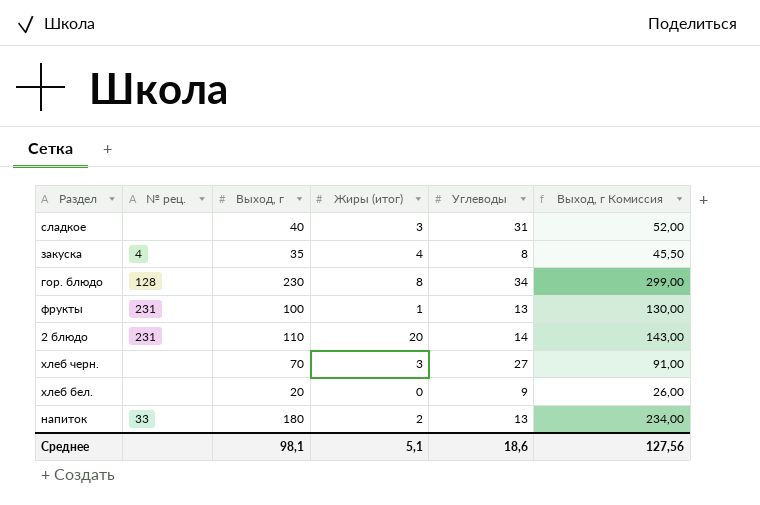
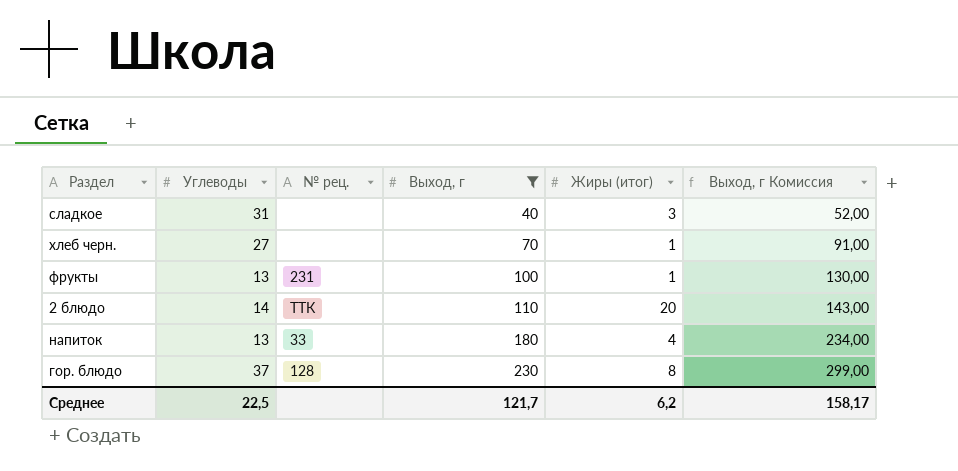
filter: none -> Выход, г >= 40
row order: none -> Выход, г ascending
column Углеводы | position: 5 -> 2
хлеб черн. | Жиры (итог): 3 -> 1
2 блюдо | № рец.: 231 -> ТТК
напиток | Жиры (итог): 2 -> 4
гор. блюдо | Углеводы: 34 -> 37
Среднее | Углеводы: 18,6 -> 22,5
Среднее | Выход, г: 98,1 -> 121,7
Среднее | Жиры (итог): 5,1 -> 6,2
Среднее | Выход, г Комиссия: 127,56 -> 158,17

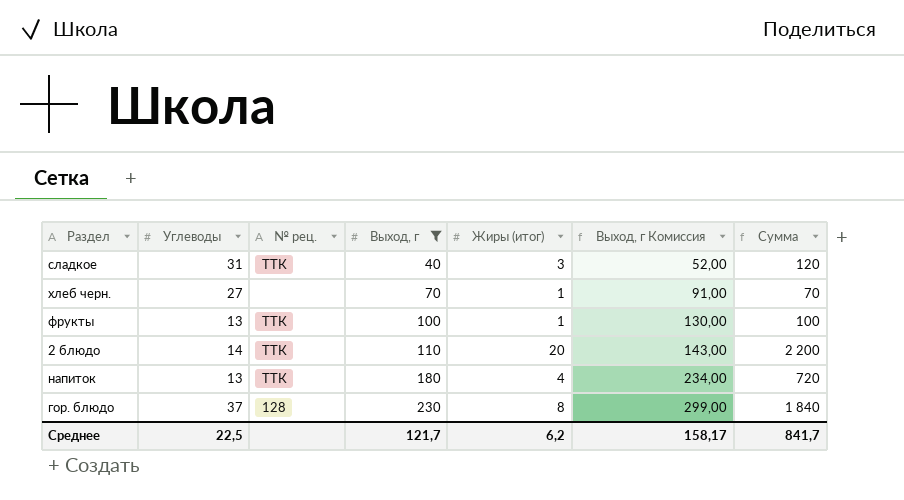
column Сумма | formula: none -> [Выход, г] * [Жиры (итог)]
сладкое | № рец.: none -> ТТК
фрукты | № рец.: 231 -> ТТК
напиток | № рец.: 33 -> ТТК

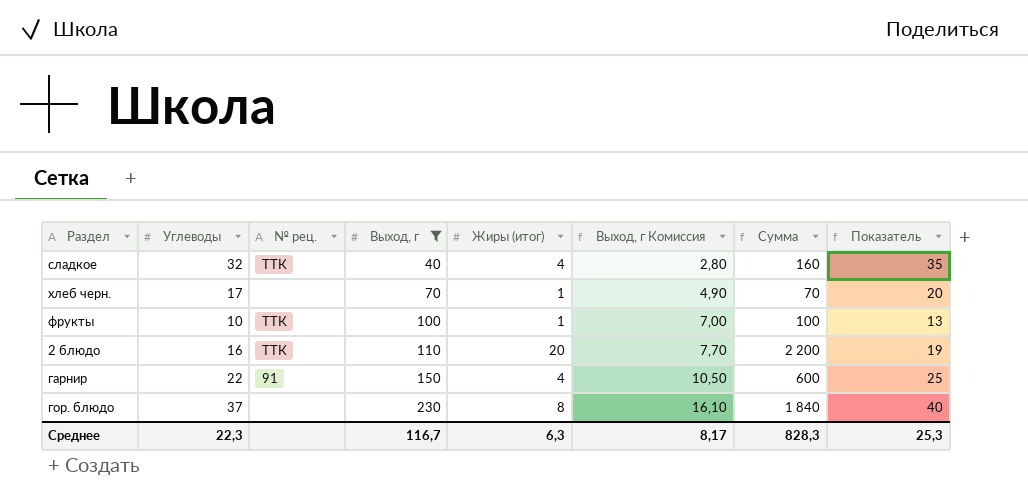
column Выход, г Комиссия | formula: [Выход, г] * 1,3 -> [Выход, г] * 0,07
column Показатель | formula: none -> [Углеводы] + 3
row напиток: 13 | ТТК | 180 | 4 | 234,00 | 720 -> none
сладкое | Углеводы: 31 -> 32
сладкое | Жиры (итог): 3 -> 4
сладкое | Сумма: 120 -> 160
хлеб черн. | Углеводы: 27 -> 17
фрукты | Углеводы: 13 -> 10
2 блюдо | Углеводы: 14 -> 16
row гарнир: none -> 22 | 91 | 150 | 4 | 10,50 | 600 | 25
гор. блюдо | № рец.: 128 -> none
Среднее | Углеводы: 22,5 -> 22,3
Среднее | Выход, г: 121,7 -> 116,7
Среднее | Жиры (итог): 6,2 -> 6,3
Среднее | Выход, г Комиссия: 158,17 -> 8,17
Среднее | Сумма: 841,7 -> 828,3

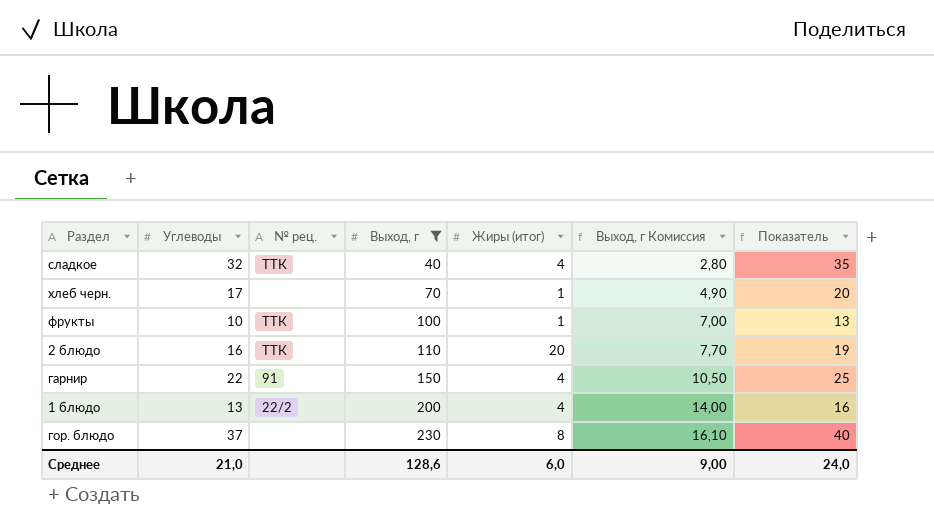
column Сумма | formula: [Выход, г] * [Жиры (итог)] -> none
row 1 блюдо: none -> 13 | 22/2 | 200 | 4 | 14,00 | 16
Среднее | Углеводы: 22,3 -> 21,0
Среднее | Выход, г: 116,7 -> 128,6
Среднее | Жиры (итог): 6,3 -> 6,0
Среднее | Выход, г Комиссия: 8,17 -> 9,00
Среднее | Показатель: 25,3 -> 24,0

